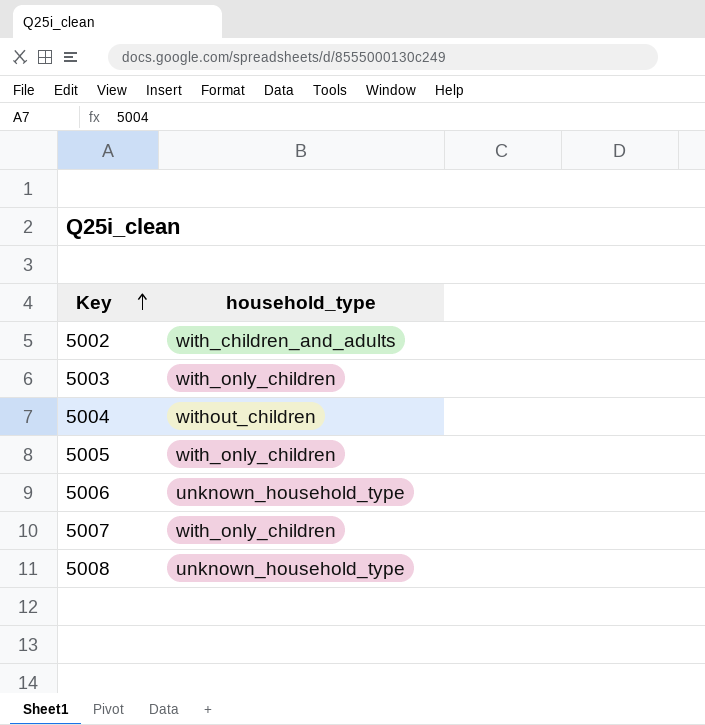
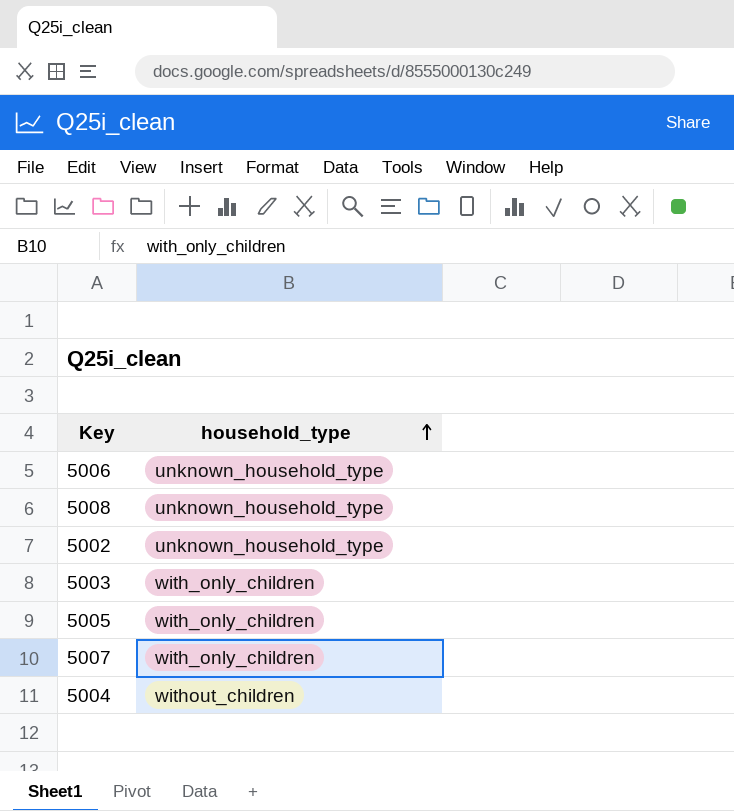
row order: Key ascending -> household_type ascending
5002 | household_type: with_children_and_adults -> unknown_household_type

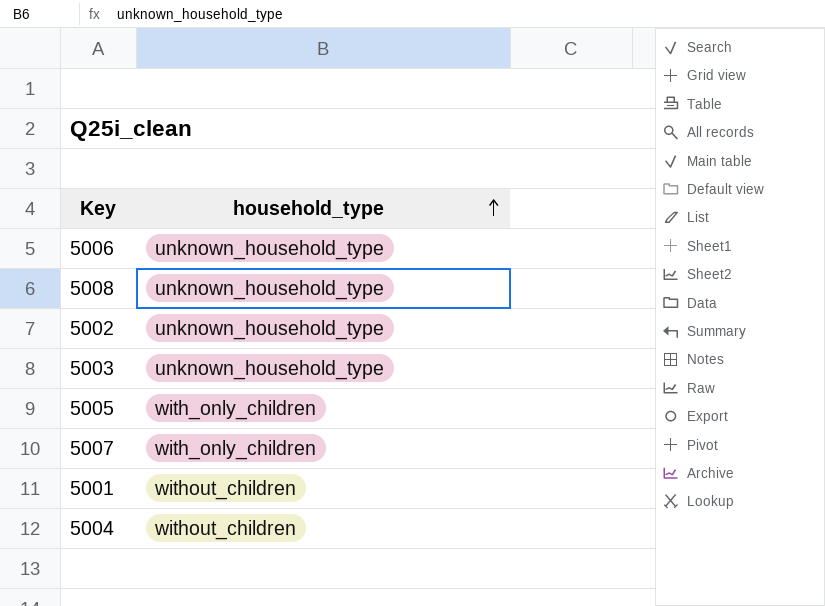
5003 | household_type: with_only_children -> unknown_household_type
row 5001: none -> without_children

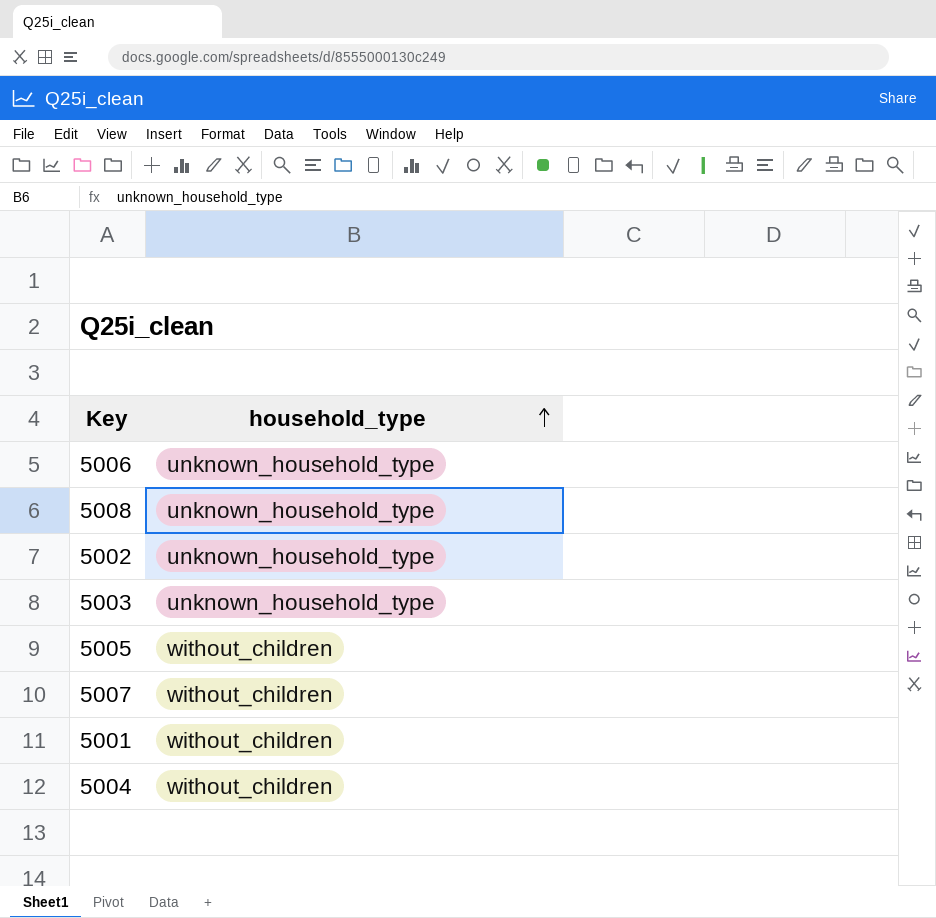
5005 | household_type: with_only_children -> without_children
5007 | household_type: with_only_children -> without_children

